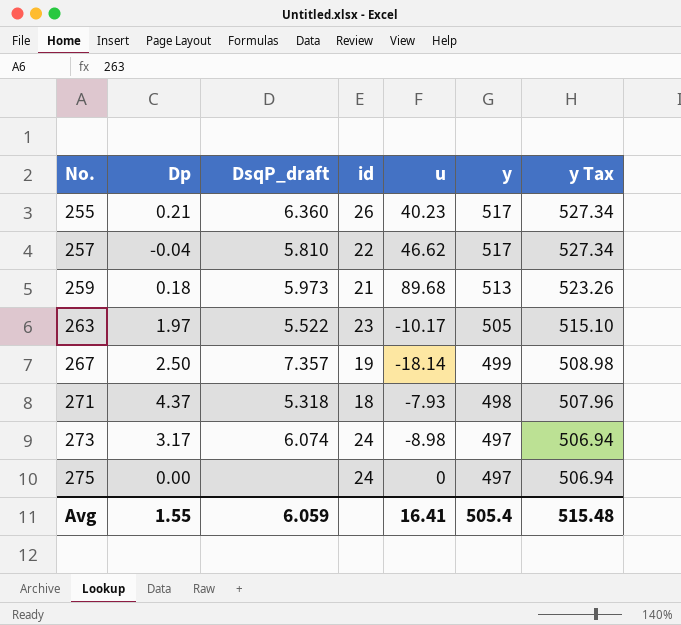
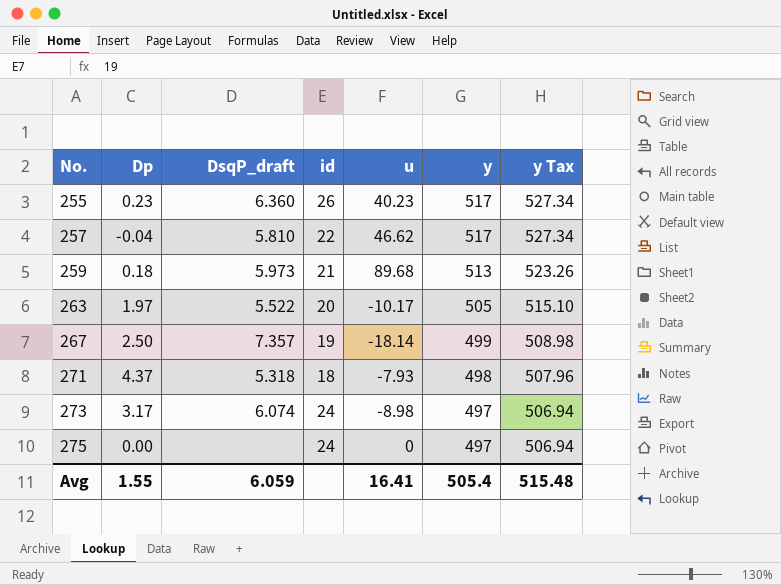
255 | Dp: 0.21 -> 0.23
263 | id: 23 -> 20

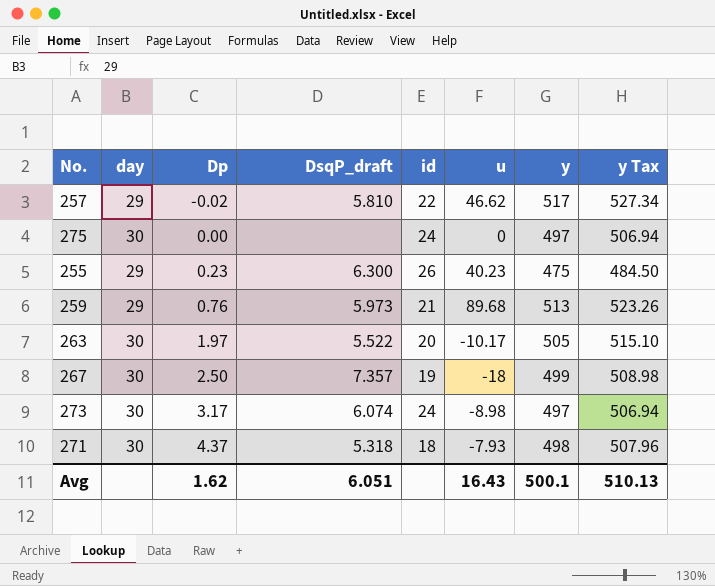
row order: No. ascending -> Dp ascending
column day | position: none -> 2
257 | Dp: -0.04 -> -0.02
255 | DsqP_draft: 6.360 -> 6.300
255 | y: 517 -> 475
255 | y Tax: 527.34 -> 484.50
259 | Dp: 0.18 -> 0.76
267 | u: -18.14 -> -18
Avg | Dp: 1.55 -> 1.62
Avg | DsqP_draft: 6.059 -> 6.051
Avg | u: 16.41 -> 16.43
Avg | y: 505.4 -> 500.1
Avg | y Tax: 515.48 -> 510.13

